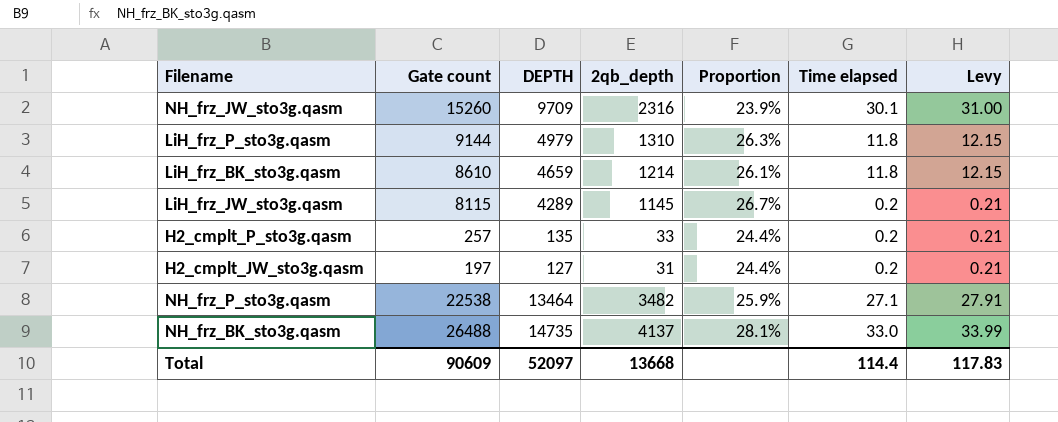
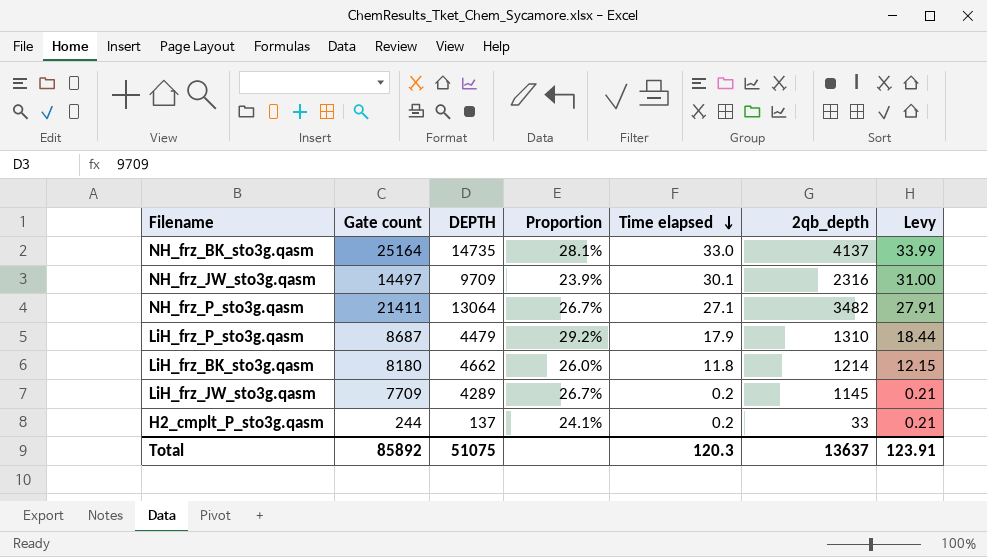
row order: none -> Time elapsed descending
column 2qb_depth | position: 4 -> 6
row H2_cmplt_JW_sto3g.qasm: 197 | 127 | 31 | 24.4% | 0.2 | 0.21 -> none
NH_frz_BK_sto3g.qasm | Gate count: 26488 -> 25164
NH_frz_JW_sto3g.qasm | Gate count: 15260 -> 14497
NH_frz_P_sto3g.qasm | Gate count: 22538 -> 21411
NH_frz_P_sto3g.qasm | DEPTH: 13464 -> 13064
NH_frz_P_sto3g.qasm | Proportion: 25.9% -> 26.7%
LiH_frz_P_sto3g.qasm | Gate count: 9144 -> 8687
LiH_frz_P_sto3g.qasm | DEPTH: 4979 -> 4479
LiH_frz_P_sto3g.qasm | Proportion: 26.3% -> 29.2%
LiH_frz_P_sto3g.qasm | Time elapsed: 11.8 -> 17.9
LiH_frz_P_sto3g.qasm | Levy: 12.15 -> 18.44
LiH_frz_BK_sto3g.qasm | Gate count: 8610 -> 8180
LiH_frz_BK_sto3g.qasm | DEPTH: 4659 -> 4662
LiH_frz_BK_sto3g.qasm | Proportion: 26.1% -> 26.0%
LiH_frz_JW_sto3g.qasm | Gate count: 8115 -> 7709
H2_cmplt_P_sto3g.qasm | Gate count: 257 -> 244
H2_cmplt_P_sto3g.qasm | DEPTH: 135 -> 137
H2_cmplt_P_sto3g.qasm | Proportion: 24.4% -> 24.1%
Total | Gate count: 90609 -> 85892
Total | DEPTH: 52097 -> 51075
Total | Time elapsed: 114.4 -> 120.3
Total | 2qb_depth: 13668 -> 13637
Total | Levy: 117.83 -> 123.91

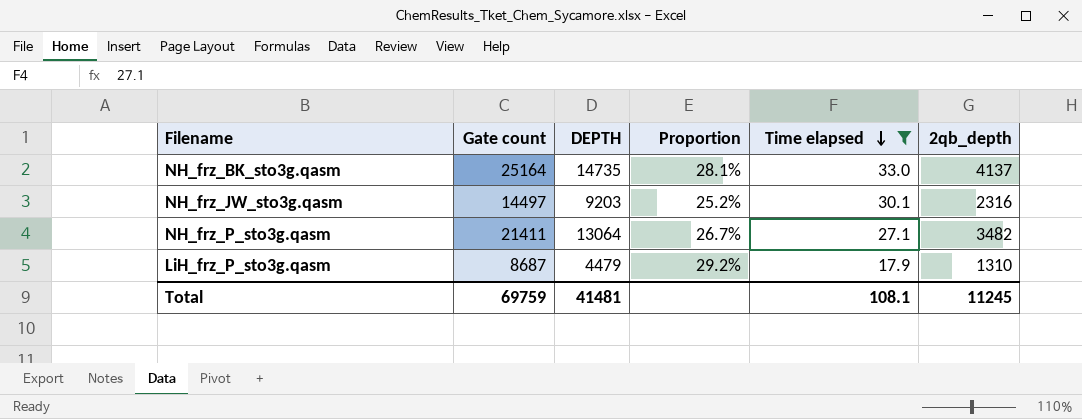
filter: none -> Time elapsed >= 17.9
column Levy | formula: [Time elapsed] * 1.03 -> none
NH_frz_JW_sto3g.qasm | DEPTH: 9709 -> 9203
NH_frz_JW_sto3g.qasm | Proportion: 23.9% -> 25.2%
Total | Gate count: 85892 -> 69759
Total | DEPTH: 51075 -> 41481
Total | Time elapsed: 120.3 -> 108.1
Total | 2qb_depth: 13637 -> 11245

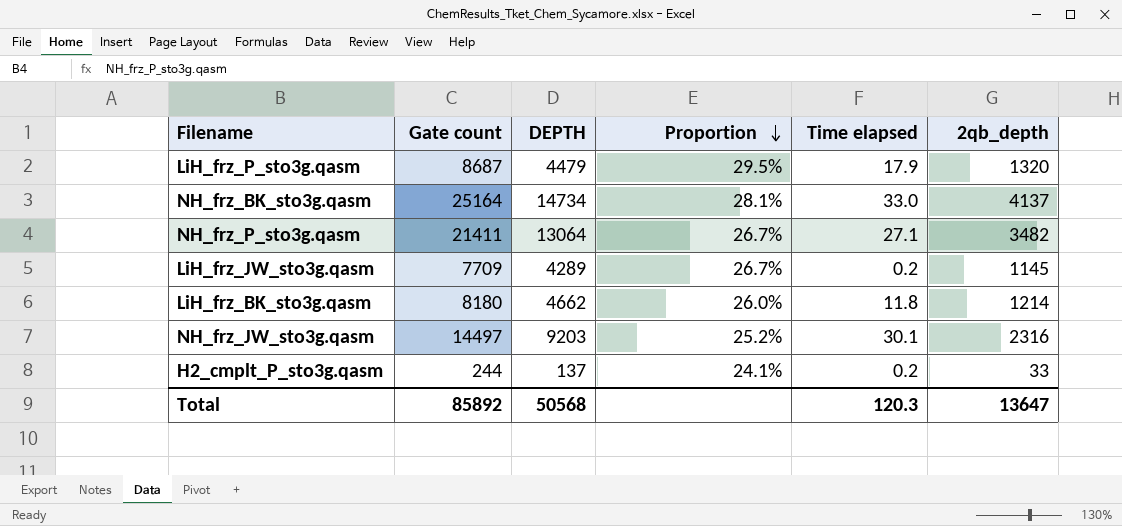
filter: Time elapsed >= 17.9 -> none
row order: Time elapsed descending -> Proportion descending
LiH_frz_P_sto3g.qasm | Proportion: 29.2% -> 29.5%
LiH_frz_P_sto3g.qasm | 2qb_depth: 1310 -> 1320
NH_frz_BK_sto3g.qasm | DEPTH: 14735 -> 14734
Total | Gate count: 69759 -> 85892
Total | DEPTH: 41481 -> 50568
Total | Time elapsed: 108.1 -> 120.3
Total | 2qb_depth: 11245 -> 13647

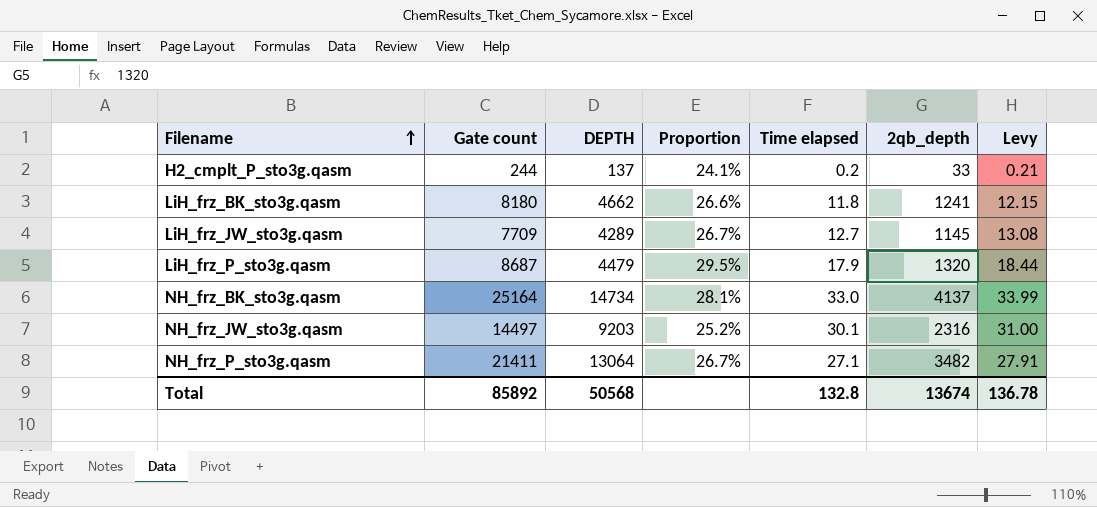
row order: Proportion descending -> Filename ascending
column Levy | formula: none -> [Time elapsed] * 1.03
LiH_frz_BK_sto3g.qasm | Proportion: 26.0% -> 26.6%
LiH_frz_BK_sto3g.qasm | 2qb_depth: 1214 -> 1241
LiH_frz_JW_sto3g.qasm | Time elapsed: 0.2 -> 12.7
Total | Time elapsed: 120.3 -> 132.8
Total | 2qb_depth: 13647 -> 13674

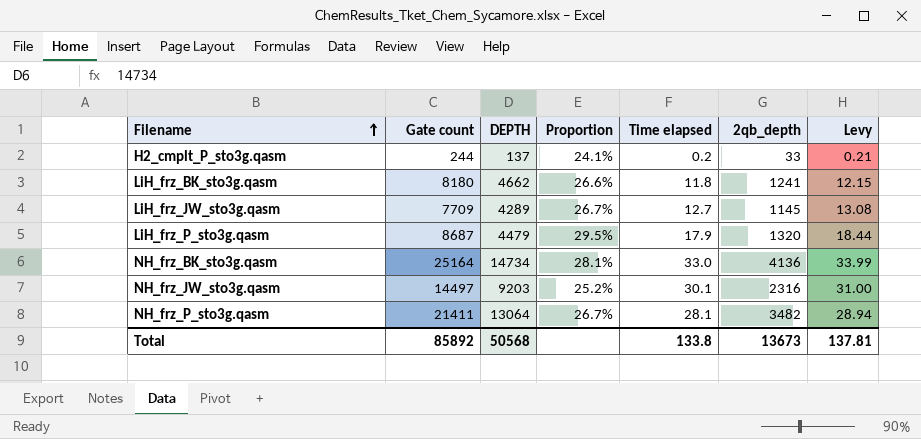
NH_frz_BK_sto3g.qasm | 2qb_depth: 4137 -> 4136
NH_frz_P_sto3g.qasm | Time elapsed: 27.1 -> 28.1
NH_frz_P_sto3g.qasm | Levy: 27.91 -> 28.94
Total | Time elapsed: 132.8 -> 133.8
Total | 2qb_depth: 13674 -> 13673
Total | Levy: 136.78 -> 137.81

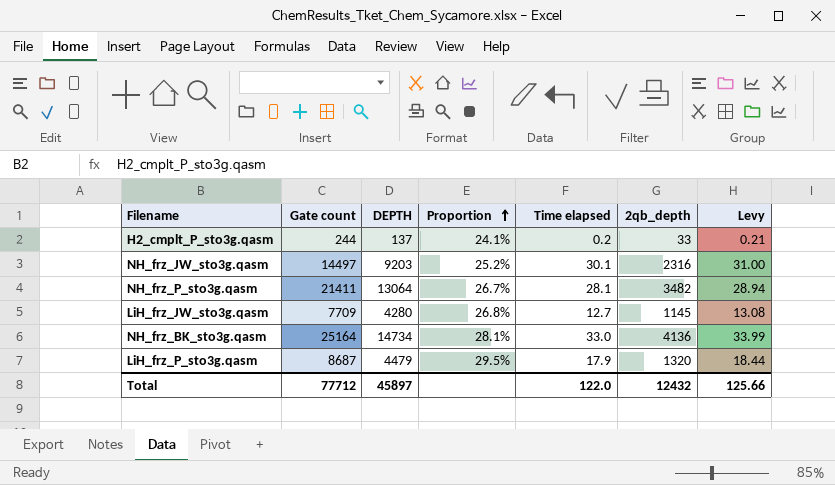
row order: Filename ascending -> Proportion ascending
row LiH_frz_BK_sto3g.qasm: 8180 | 4662 | 26.6% | 11.8 | 1241 | 12.15 -> none
LiH_frz_JW_sto3g.qasm | DEPTH: 4289 -> 4280
LiH_frz_JW_sto3g.qasm | Proportion: 26.7% -> 26.8%
Total | Gate count: 85892 -> 77712
Total | DEPTH: 50568 -> 45897
Total | Time elapsed: 133.8 -> 122.0
Total | 2qb_depth: 13673 -> 12432
Total | Levy: 137.81 -> 125.66

